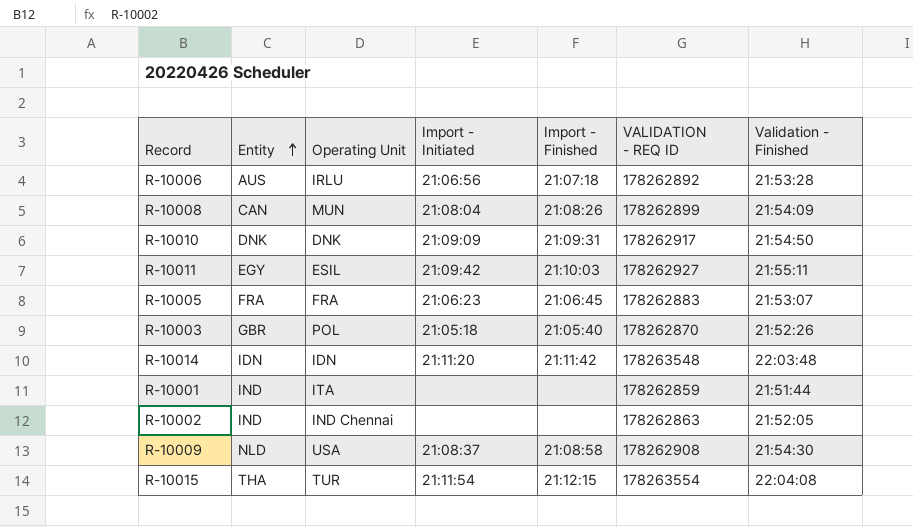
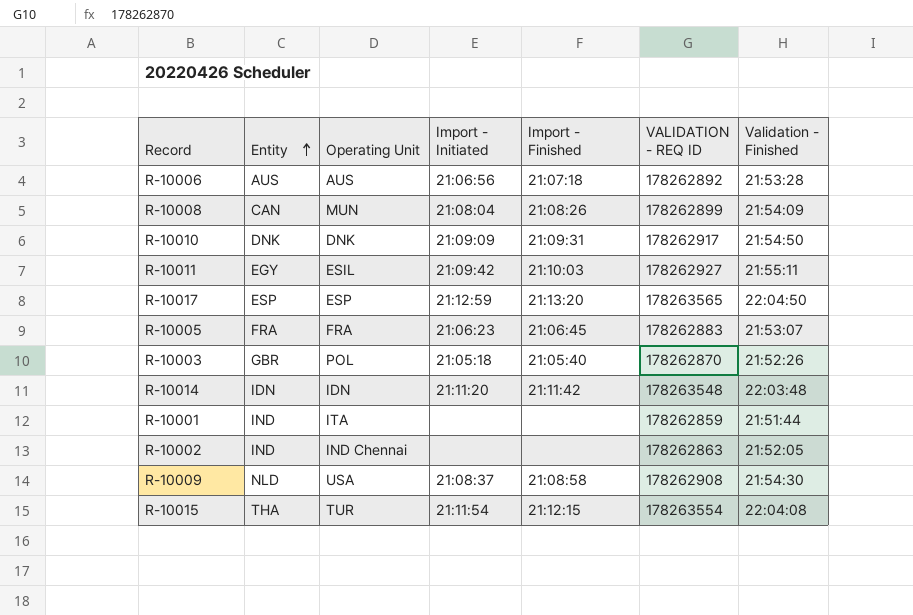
R-10006 | Operating Unit: IRLU -> AUS
row R-10017: none -> ESP | ESP | 21:12:59 | 21:13:20 | 178263565 | 22:04:50

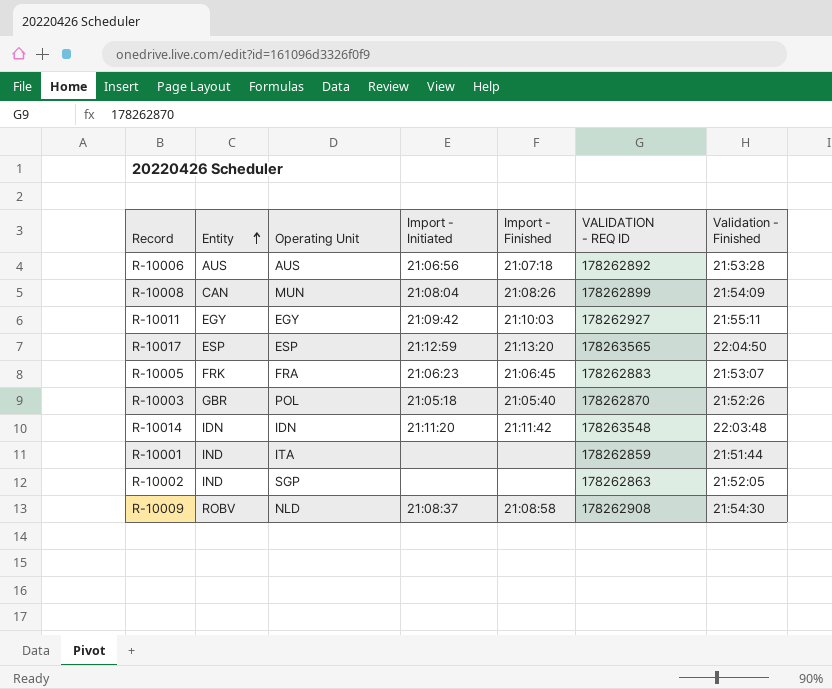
row R-10010: DNK | DNK | 21:09:09 | 21:09:31 | 178262917 | 21:54:50 -> none
row R-10015: THA | TUR | 21:11:54 | 21:12:15 | 178263554 | 22:04:08 -> none
R-10011 | Operating Unit: ESIL -> EGY
R-10005 | Entity: FRA -> FRK
R-10002 | Operating Unit: IND Chennai -> SGP
R-10009 | Entity: NLD -> ROBV
R-10009 | Operating Unit: USA -> NLD

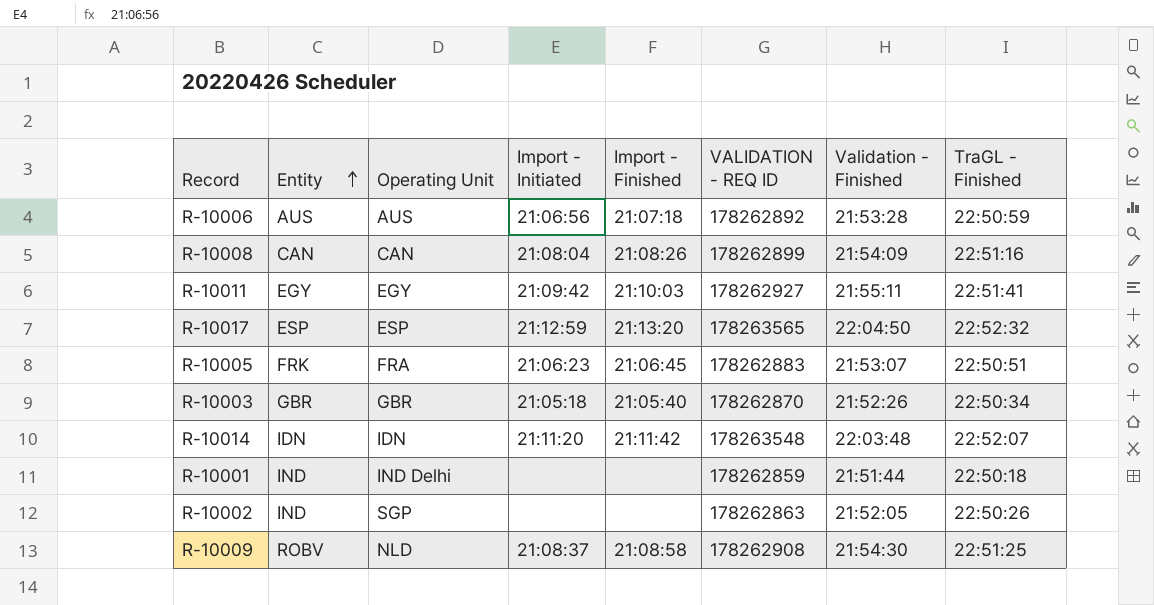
column TraGL - Finished | position: none -> 8
R-10008 | Operating Unit: MUN -> CAN
R-10003 | Operating Unit: POL -> GBR
R-10001 | Operating Unit: ITA -> IND Delhi

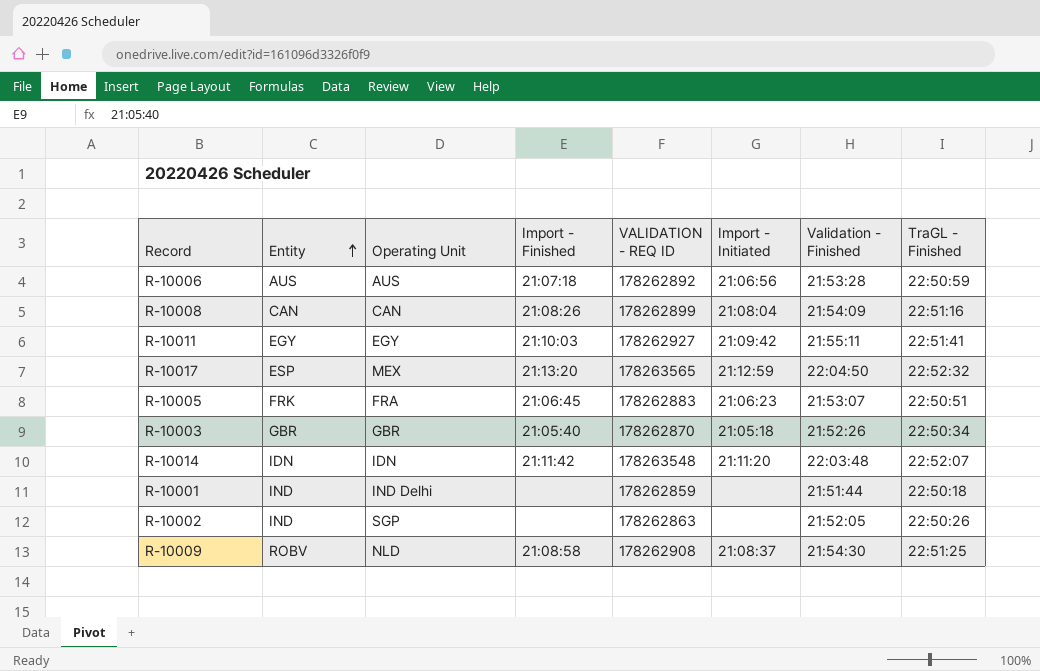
column Import - Initiated | position: 4 -> 6
R-10017 | Operating Unit: ESP -> MEX

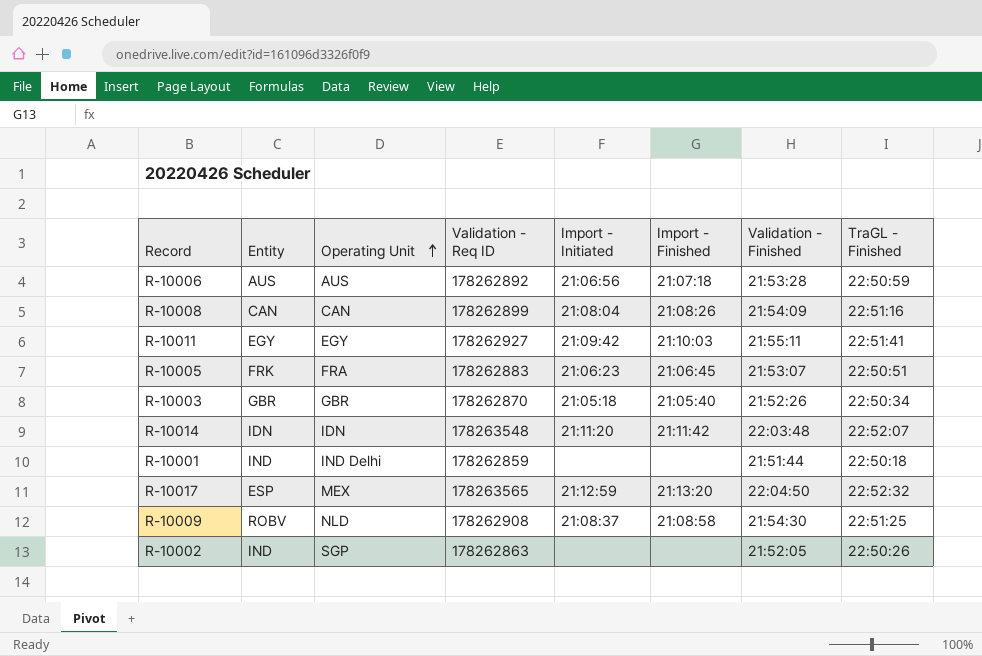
row order: Entity ascending -> Operating Unit ascending
column name: VALIDATION - REQ ID -> Validation - Req ID
column Import - Finished | position: 4 -> 6

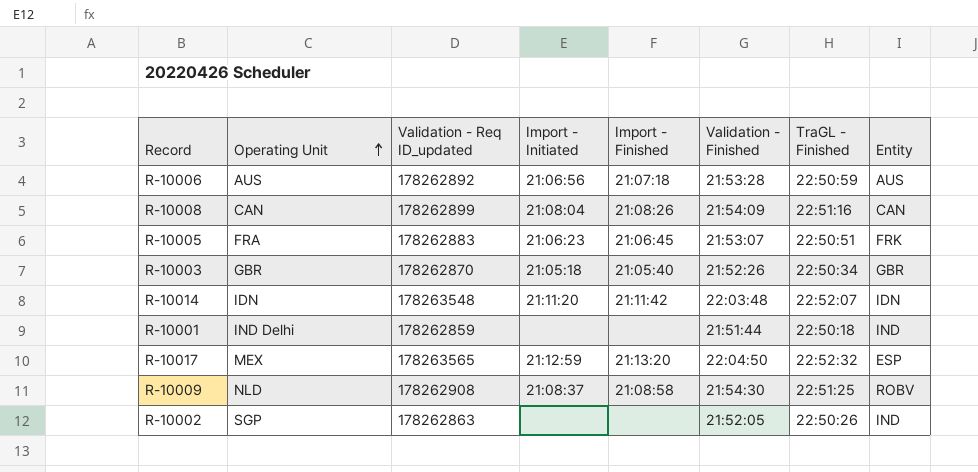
column name: Validation - Req ID -> Validation - Req ID_updated
column Entity | position: 2 -> 8
row R-10011: EGY | EGY | 178262927 | 21:09:42 | 21:10:03 | 21:55:11 | 22:51:41 -> none

